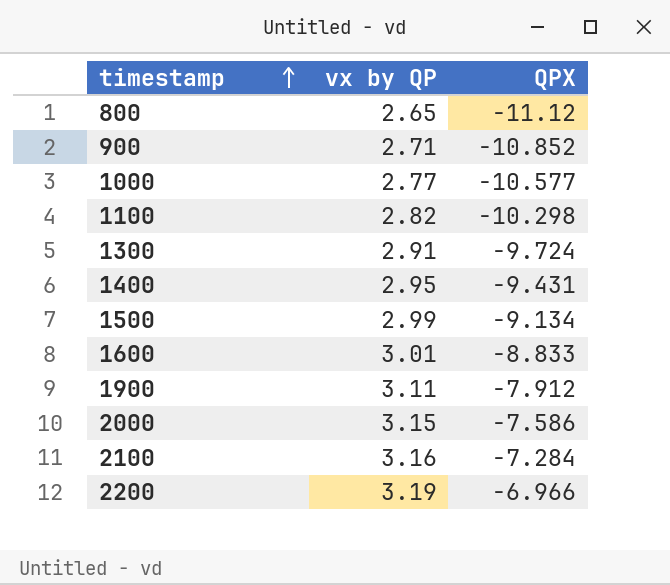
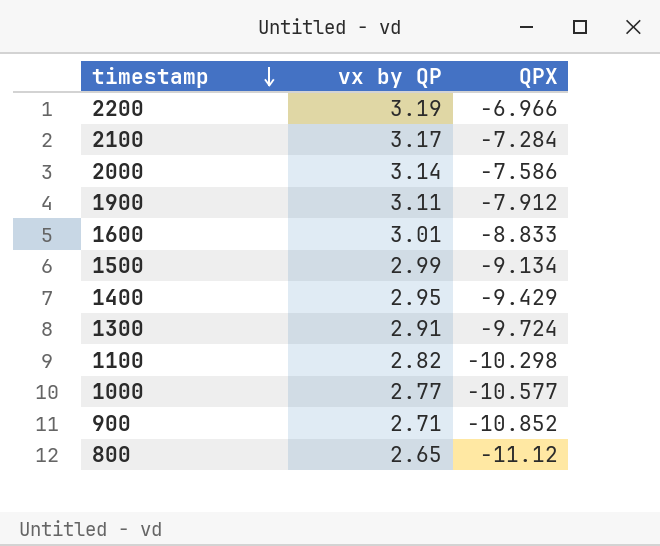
row order: timestamp ascending -> timestamp descending
2100 | vx by QP: 3.16 -> 3.17
2000 | vx by QP: 3.15 -> 3.14
1400 | QPX: -9.431 -> -9.429

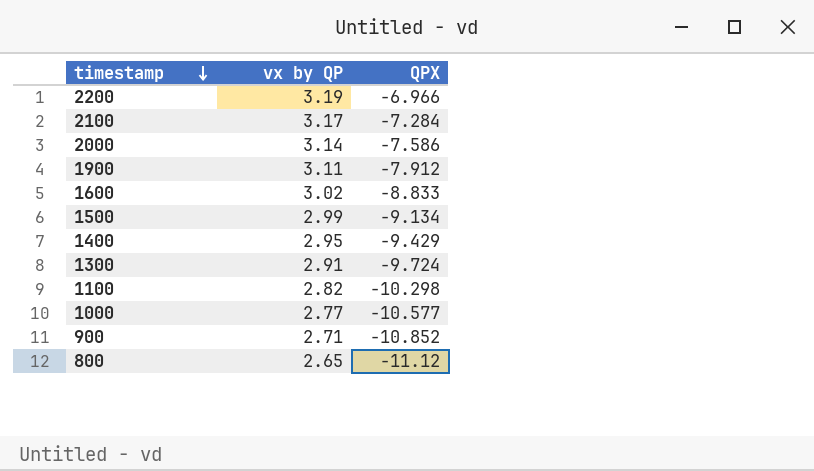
1600 | vx by QP: 3.01 -> 3.02

